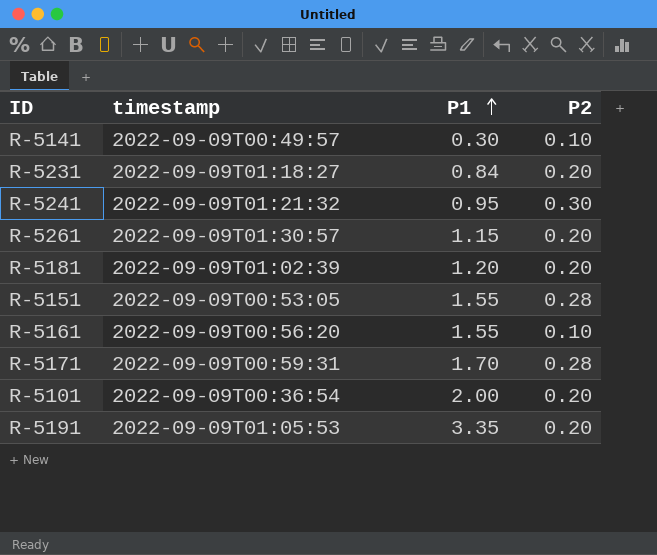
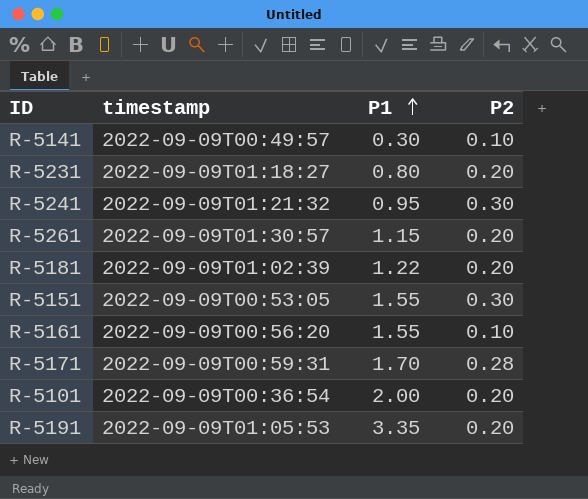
R-5231 | P1: 0.84 -> 0.80
R-5181 | P1: 1.20 -> 1.22
R-5151 | P2: 0.28 -> 0.30

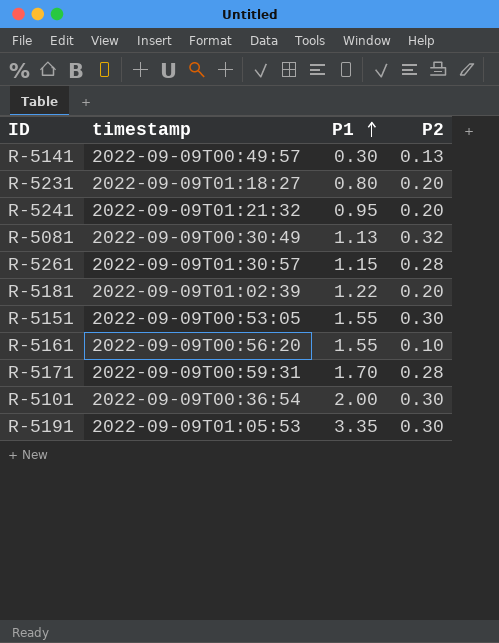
R-5141 | P2: 0.10 -> 0.13
R-5241 | P2: 0.30 -> 0.20
row R-5081: none -> 2022-09-09T00:30:49 | 1.13 | 0.32
R-5261 | P2: 0.20 -> 0.28
R-5101 | P2: 0.20 -> 0.30
R-5191 | P2: 0.20 -> 0.30

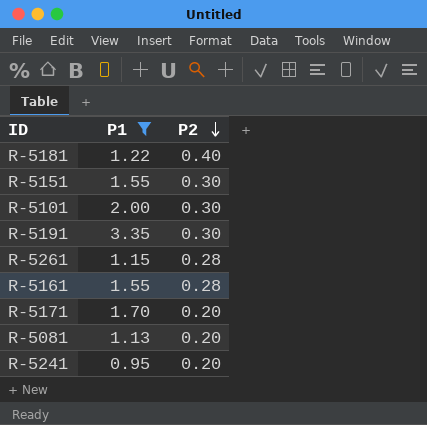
filter: none -> P1 >= 0.95
row order: P1 ascending -> P2 descending
column timestamp | position: 2 -> none
R-5181 | P2: 0.20 -> 0.40
R-5161 | P2: 0.10 -> 0.28
R-5171 | P2: 0.28 -> 0.20
R-5081 | P2: 0.32 -> 0.20

